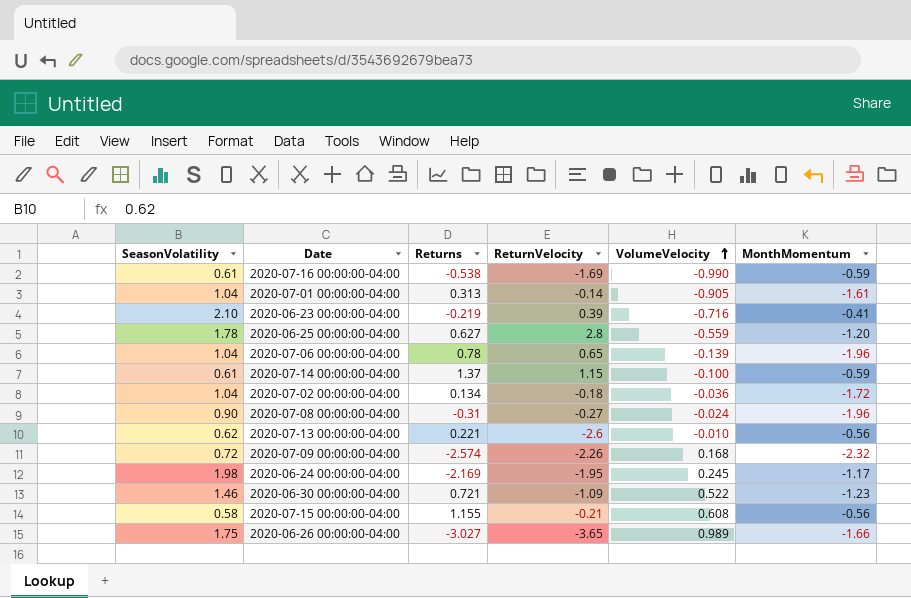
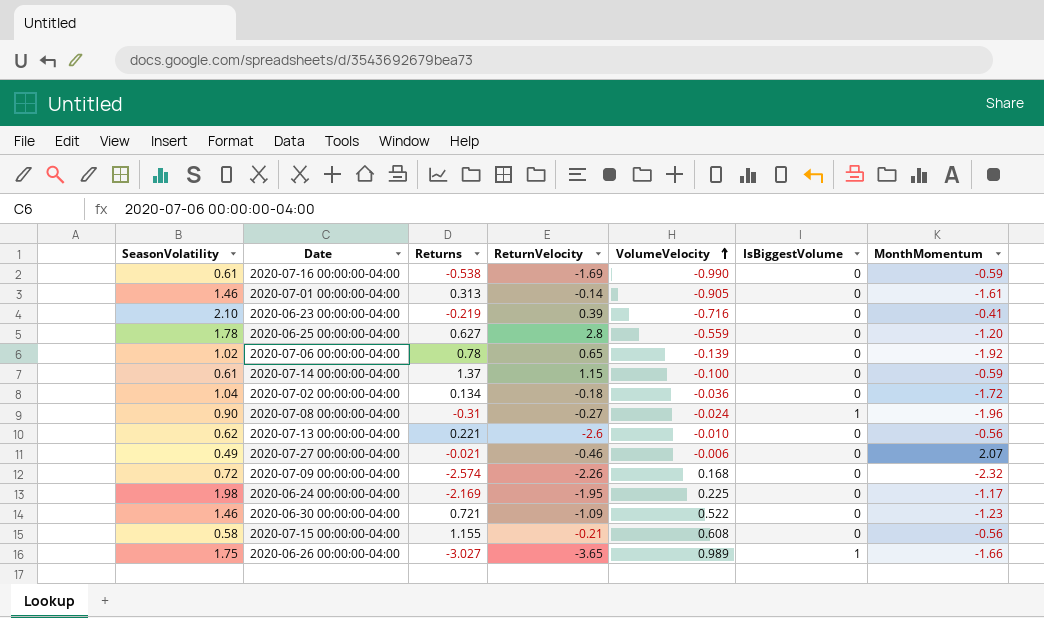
column IsBiggestVolume | position: none -> 6
2020-07-01 00:00:00-04:00 | SeasonVolatility: 1.04 -> 1.46
2020-07-06 00:00:00-04:00 | SeasonVolatility: 1.04 -> 1.02
2020-07-06 00:00:00-04:00 | MonthMomentum: -1.96 -> -1.92
row 2020-07-27 00:00:00-04:00: none -> 0.49 | -0.021 | -0.46 | -0.006 | 0 | 2.07
2020-06-24 00:00:00-04:00 | VolumeVelocity: 0.245 -> 0.225

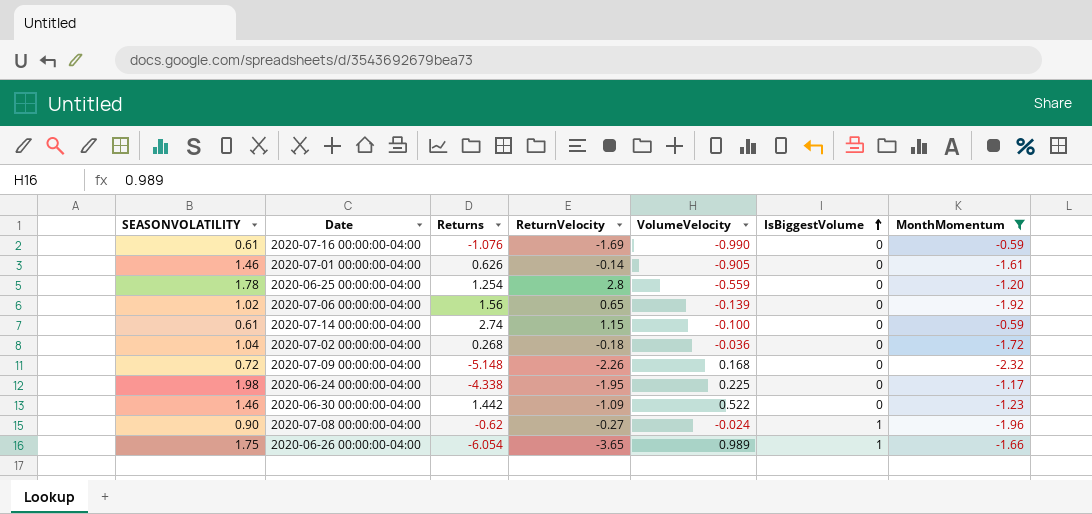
filter: none -> MonthMomentum <= -0.59
row order: VolumeVelocity ascending -> IsBiggestVolume ascending
column name: SeasonVolatility -> SEASONVOLATILITY
2020-07-16 00:00:00-04:00 | Returns: -0.538 -> -1.076
2020-07-01 00:00:00-04:00 | Returns: 0.313 -> 0.626
2020-06-25 00:00:00-04:00 | Returns: 0.627 -> 1.254
2020-07-06 00:00:00-04:00 | Returns: 0.78 -> 1.56
2020-07-14 00:00:00-04:00 | Returns: 1.37 -> 2.74
2020-07-02 00:00:00-04:00 | Returns: 0.134 -> 0.268
2020-07-09 00:00:00-04:00 | Returns: -2.574 -> -5.148
2020-06-24 00:00:00-04:00 | Returns: -2.169 -> -4.338
2020-06-30 00:00:00-04:00 | Returns: 0.721 -> 1.442
2020-07-08 00:00:00-04:00 | Returns: -0.31 -> -0.62
2020-06-26 00:00:00-04:00 | Returns: -3.027 -> -6.054

